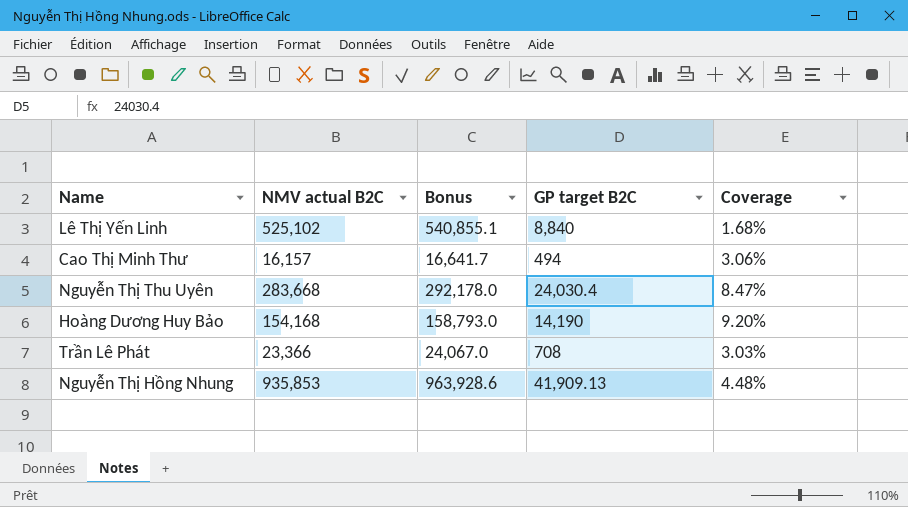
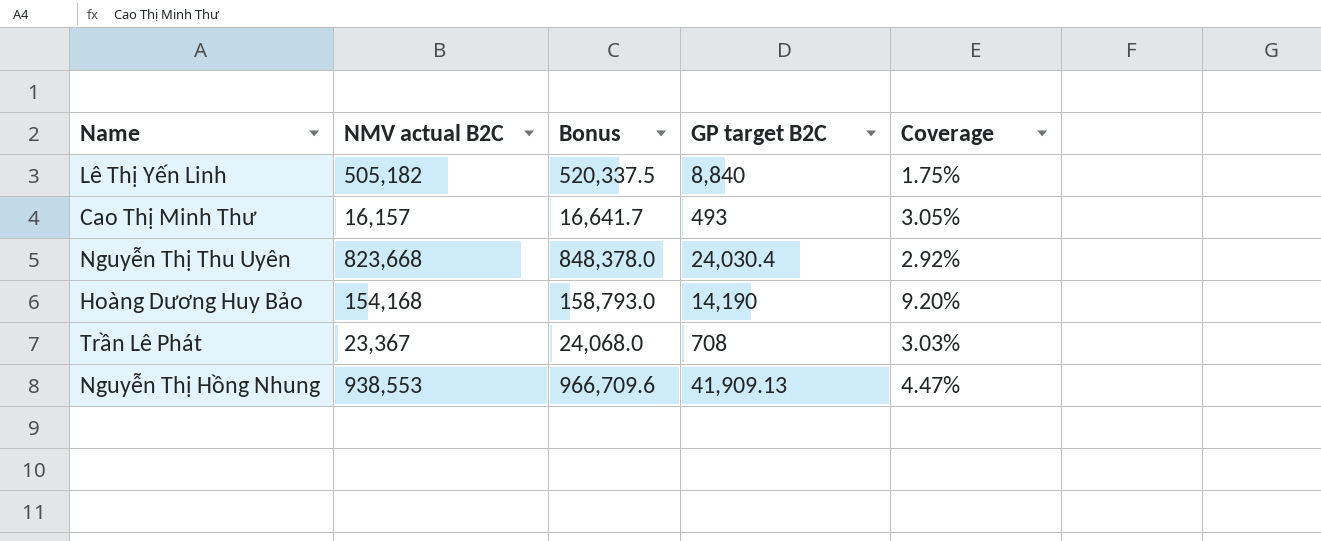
Lê Thị Yến Linh | NMV actual B2C: 525,102 -> 505,182
Lê Thị Yến Linh | Bonus: 540,855.1 -> 520,337.5
Lê Thị Yến Linh | Coverage: 1.68% -> 1.75%
Cao Thị Minh Thư | GP target B2C: 494 -> 493
Cao Thị Minh Thư | Coverage: 3.06% -> 3.05%
Nguyễn Thị Thu Uyên | NMV actual B2C: 283,668 -> 823,668
Nguyễn Thị Thu Uyên | Bonus: 292,178.0 -> 848,378.0
Nguyễn Thị Thu Uyên | Coverage: 8.47% -> 2.92%
Trần Lê Phát | NMV actual B2C: 23,366 -> 23,367
Trần Lê Phát | Bonus: 24,067.0 -> 24,068.0
Nguyễn Thị Hồng Nhung | NMV actual B2C: 935,853 -> 938,553
Nguyễn Thị Hồng Nhung | Bonus: 963,928.6 -> 966,709.6
Nguyễn Thị Hồng Nhung | Coverage: 4.48% -> 4.47%

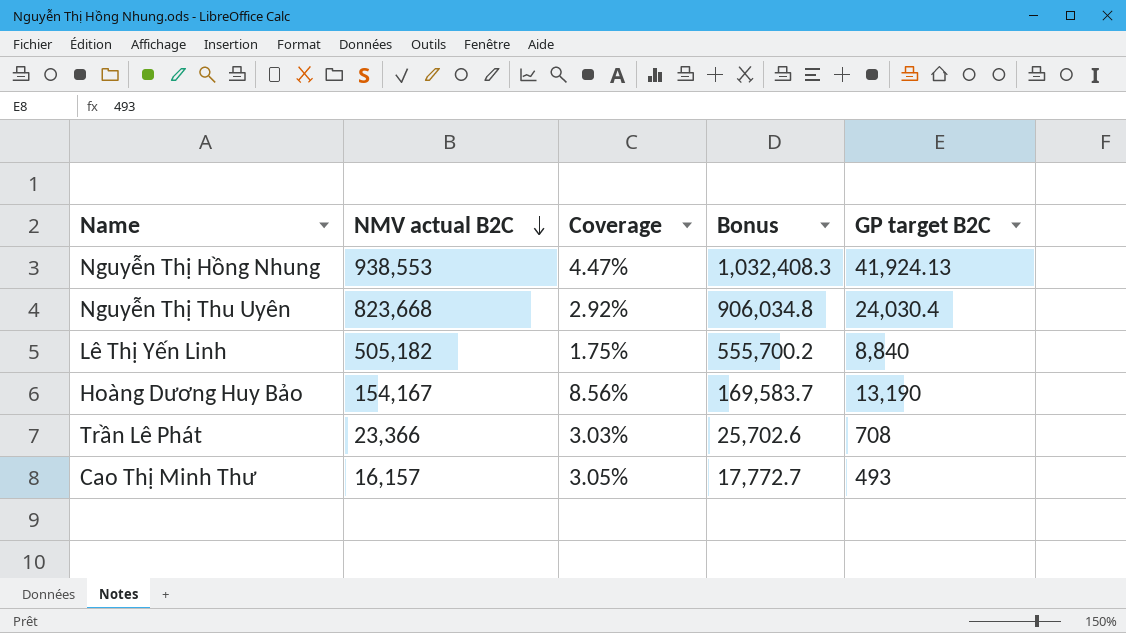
row order: none -> NMV actual B2C descending
column Coverage | position: 5 -> 3
column Bonus | formula: [NMV actual B2C] * 1.03 -> [NMV actual B2C] * 1.1
Nguyễn Thị Hồng Nhung | GP target B2C: 41,909.13 -> 41,924.13
Hoàng Dương Huy Bảo | NMV actual B2C: 154,168 -> 154,167
Hoàng Dương Huy Bảo | Coverage: 9.20% -> 8.56%
Hoàng Dương Huy Bảo | GP target B2C: 14,190 -> 13,190
Trần Lê Phát | NMV actual B2C: 23,367 -> 23,366

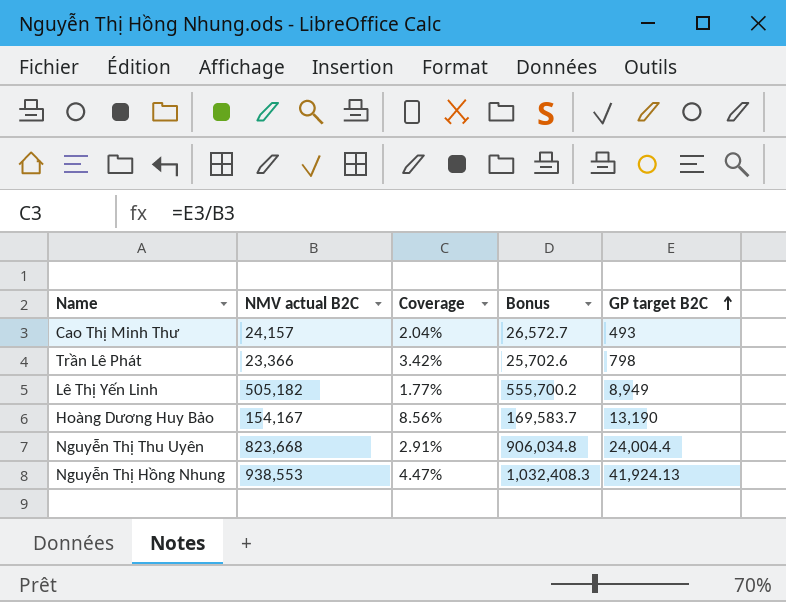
row order: NMV actual B2C descending -> GP target B2C ascending
Cao Thị Minh Thư | NMV actual B2C: 16,157 -> 24,157
Cao Thị Minh Thư | Coverage: 3.05% -> 2.04%
Cao Thị Minh Thư | Bonus: 17,772.7 -> 26,572.7
Trần Lê Phát | Coverage: 3.03% -> 3.42%
Trần Lê Phát | GP target B2C: 708 -> 798
Lê Thị Yến Linh | Coverage: 1.75% -> 1.77%
Lê Thị Yến Linh | GP target B2C: 8,840 -> 8,949
Nguyễn Thị Thu Uyên | Coverage: 2.92% -> 2.91%
Nguyễn Thị Thu Uyên | GP target B2C: 24,030.4 -> 24,004.4

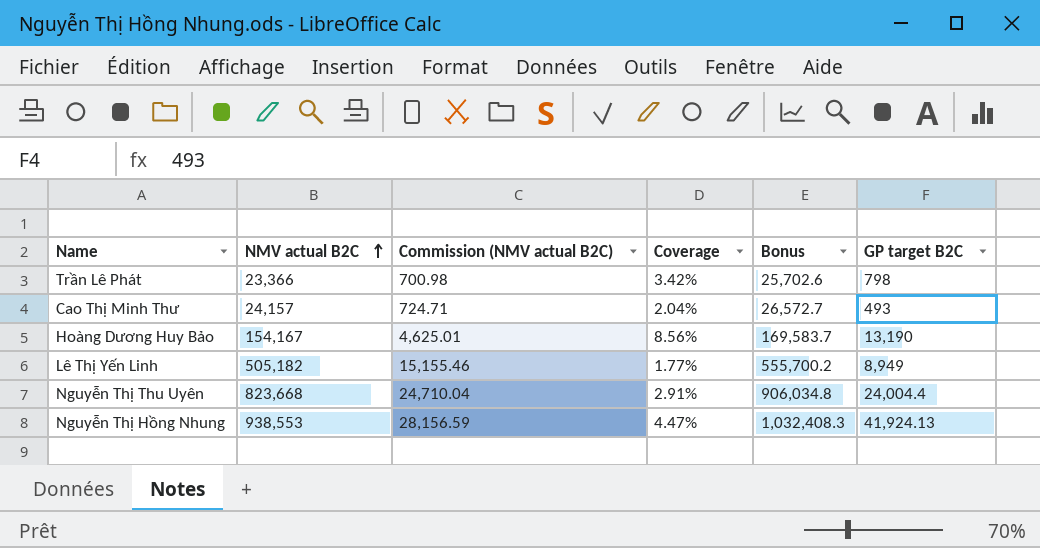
row order: GP target B2C ascending -> NMV actual B2C ascending
column Commission (NMV actual B2C) | formula: none -> [NMV actual B2C] * 0.03

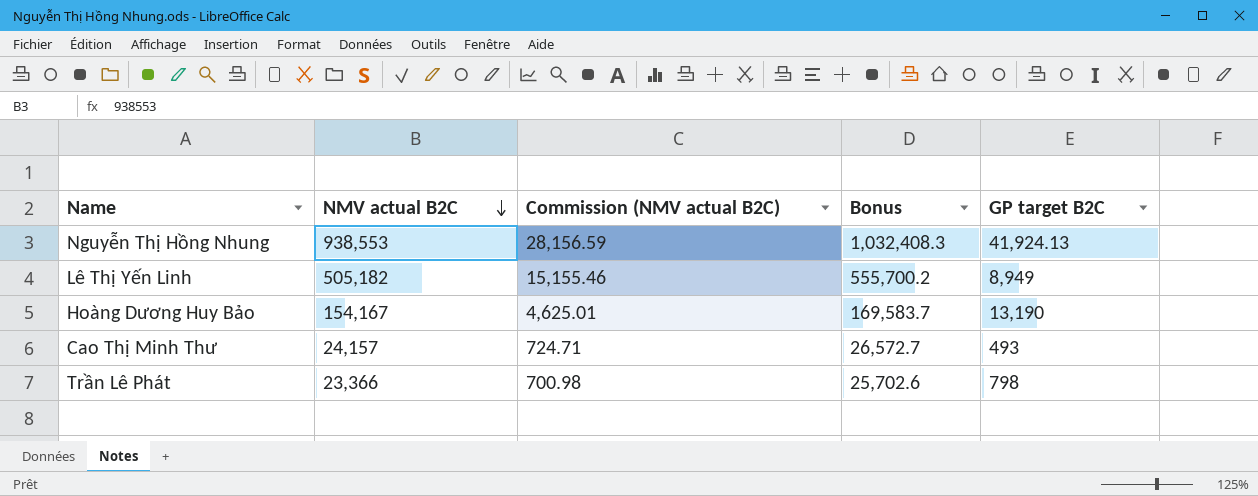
row order: NMV actual B2C ascending -> NMV actual B2C descending
column Coverage | formula: [GP target B2C] / [NMV actual B2C] -> none
row Nguyễn Thị Thu Uyên: 823,668 | 24,710.04 | 2.91% | 906,034.8 | 24,004.4 -> none

